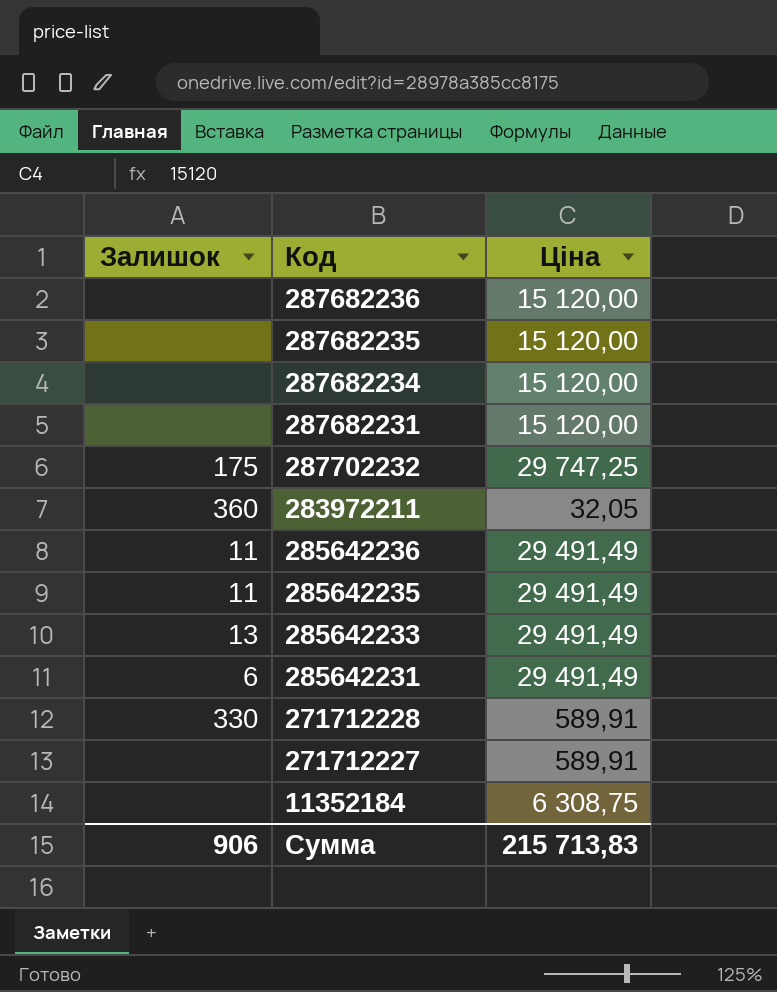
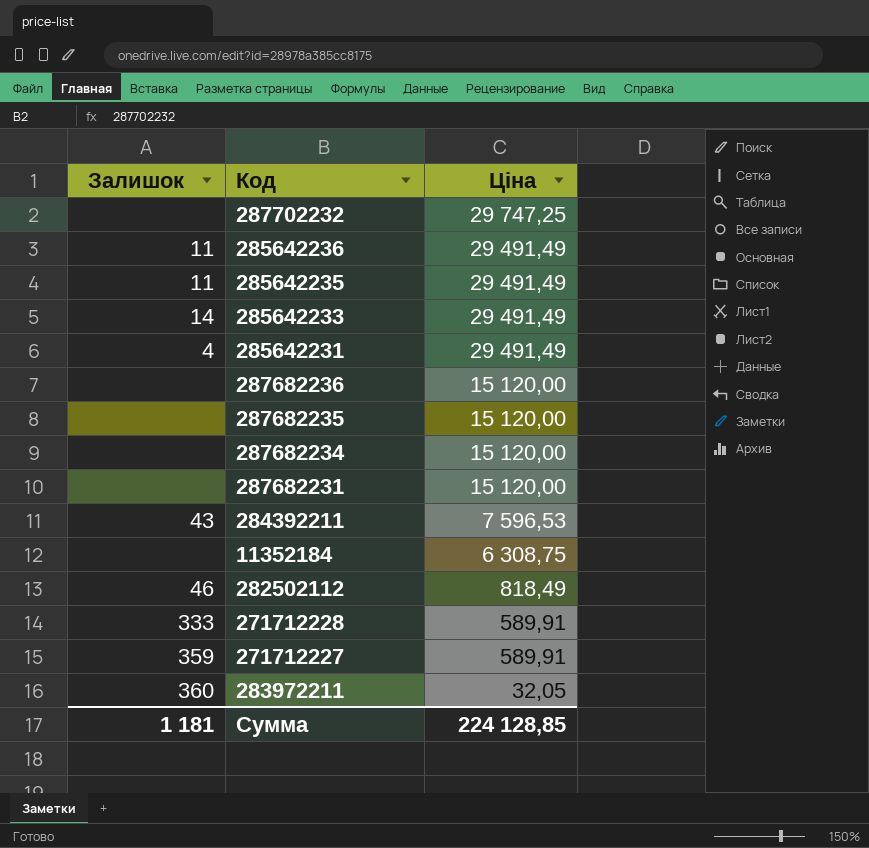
row order: none -> Ціна descending
287702232 | Залишок: 175 -> none
285642233 | Залишок: 13 -> 14
285642231 | Залишок: 6 -> 4
row 284392211: none -> 43 | 7 596,53
row 282502112: none -> 46 | 818,49
271712228 | Залишок: 330 -> 333
271712227 | Залишок: none -> 359
Сумма | Залишок: 906 -> 1 181
Сумма | Ціна: 215 713,83 -> 224 128,85

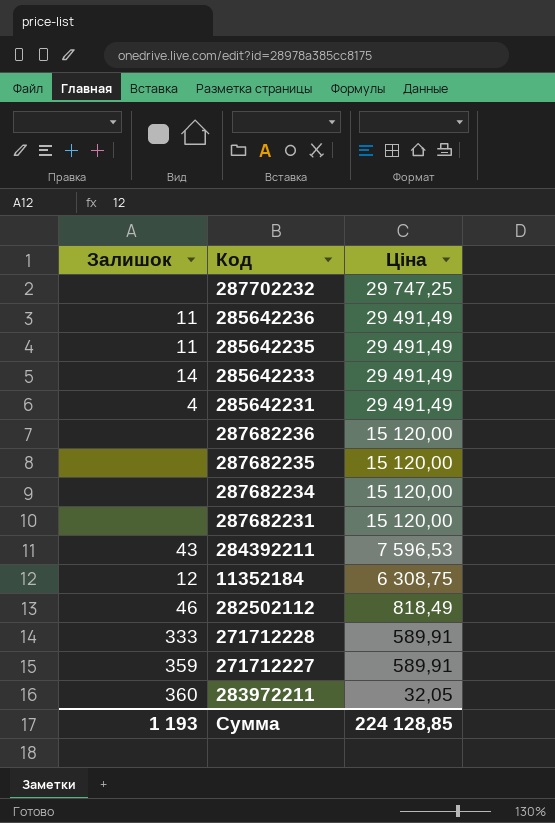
11352184 | Залишок: none -> 12
Сумма | Залишок: 1 181 -> 1 193

